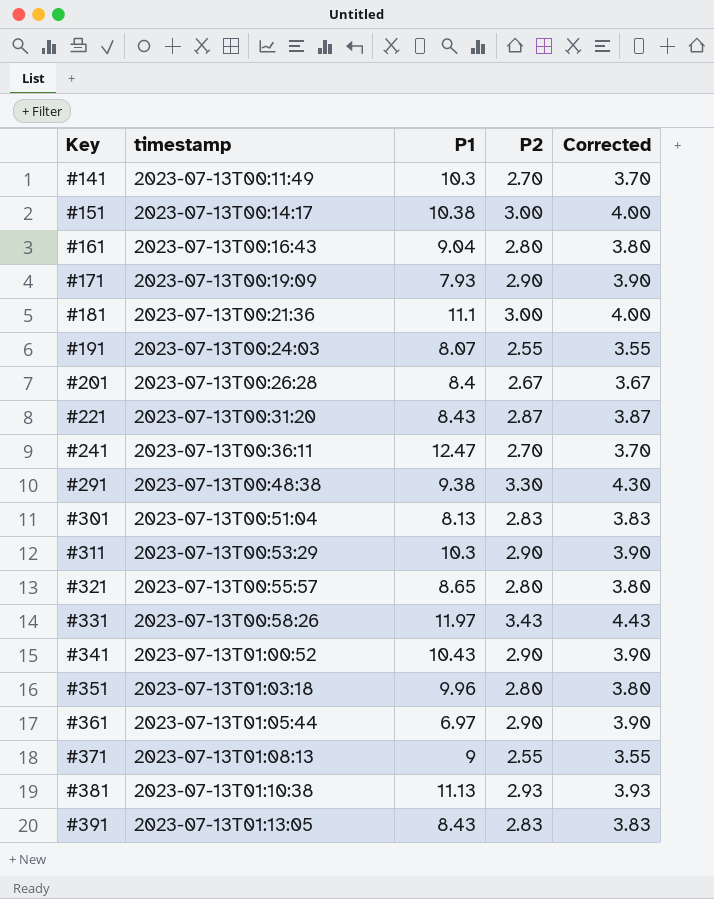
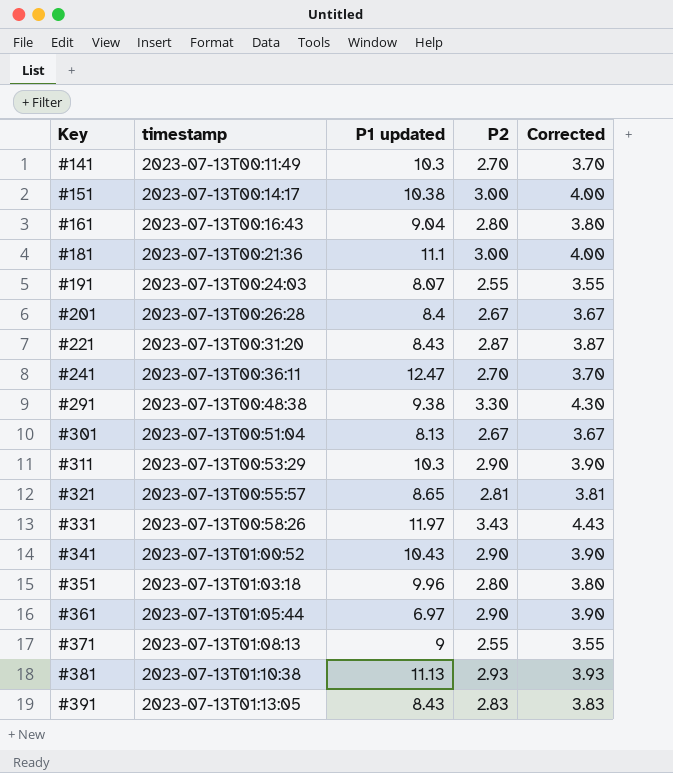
column name: P1 -> P1 updated
row #171: 2023-07-13T00:19:09 | 7.93 | 2.90 | 3.90 -> none
#301 | P2: 2.83 -> 2.67
#301 | Corrected: 3.83 -> 3.67
#321 | P2: 2.80 -> 2.81
#321 | Corrected: 3.80 -> 3.81

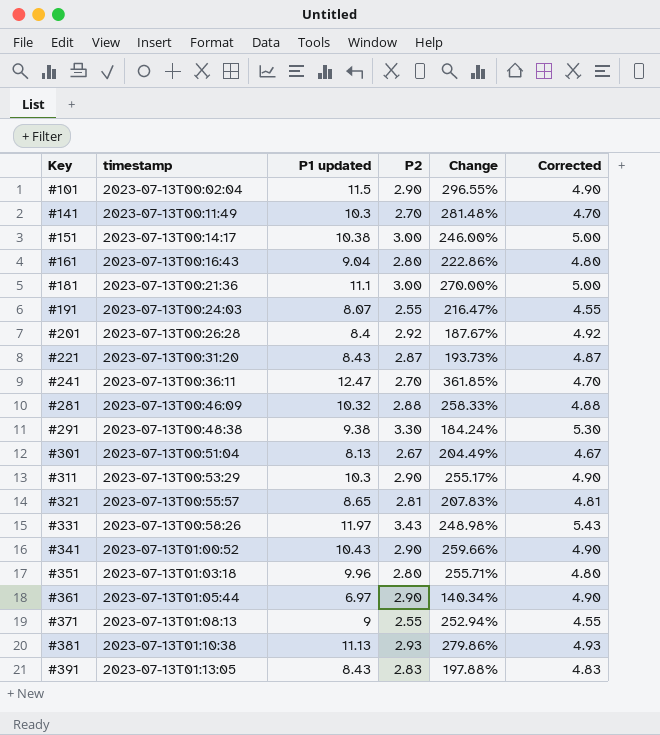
column Change | formula: none -> ([P1 updated] - [P2]) / [P2]
column Corrected | formula: [P2] + 1 -> [P2] + 2
row #101: none -> 2023-07-13T00:02:04 | 11.5 | 2.90 | 296.55% | 4.90
#201 | P2: 2.67 -> 2.92
row #281: none -> 2023-07-13T00:46:09 | 10.32 | 2.88 | 258.33% | 4.88

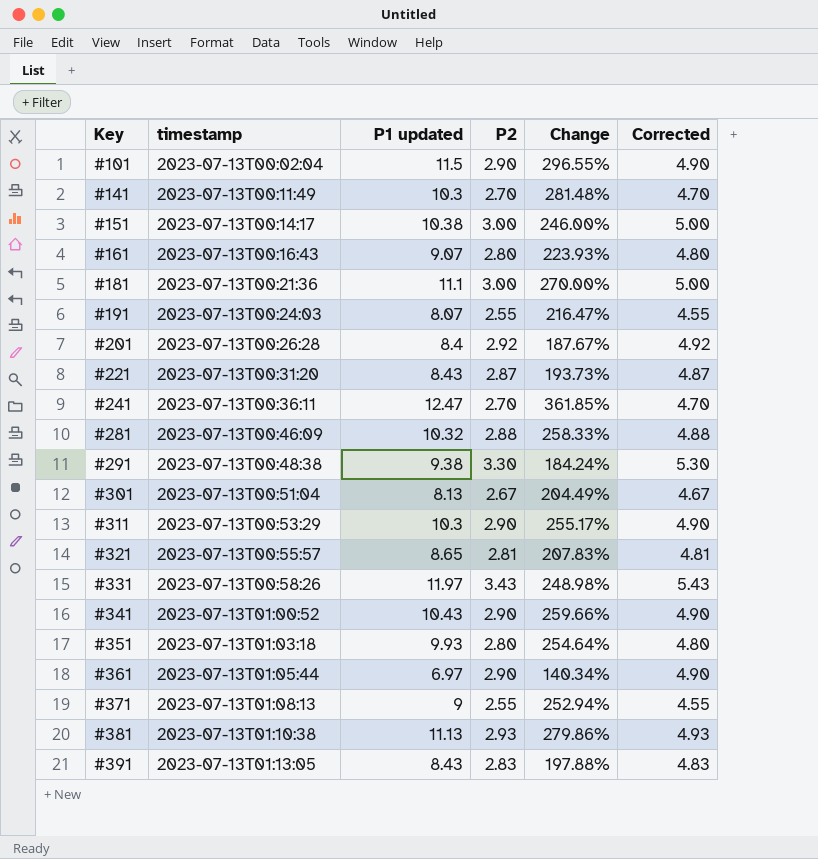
#161 | P1 updated: 9.04 -> 9.07
#161 | Change: 222.86% -> 223.93%
#351 | P1 updated: 9.96 -> 9.93
#351 | Change: 255.71% -> 254.64%

